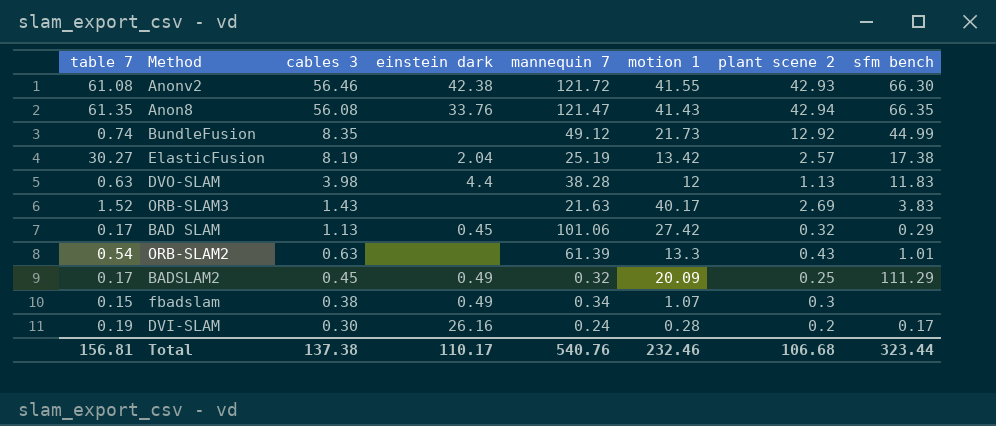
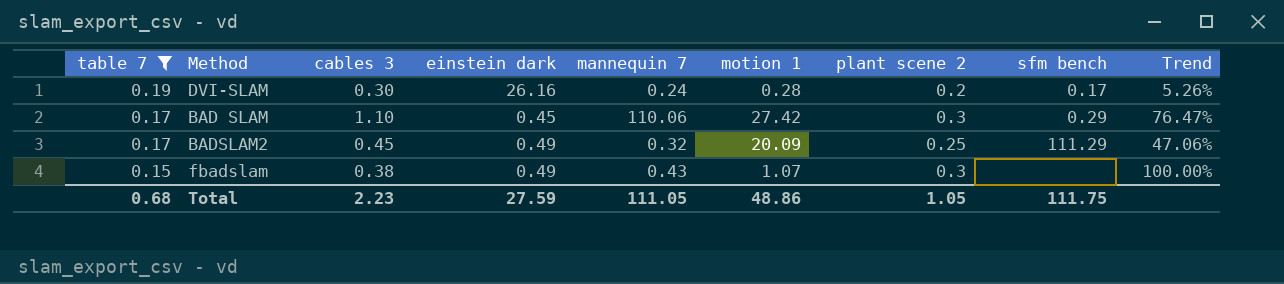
filter: none -> table 7 <= 0.19
row order: cables 3 descending -> table 7 descending
column Trend | formula: none -> ([plant scene 2] - [table 7]) / [table 7]
BAD SLAM | cables 3: 1.13 -> 1.10
BAD SLAM | mannequin 7: 101.06 -> 110.06
BAD SLAM | plant scene 2: 0.32 -> 0.3
fbadslam | mannequin 7: 0.34 -> 0.43
Total | table 7: 156.81 -> 0.68
Total | cables 3: 137.38 -> 2.23
Total | einstein dark: 110.17 -> 27.59
Total | mannequin 7: 540.76 -> 111.05
Total | motion 1: 232.46 -> 48.86
Total | plant scene 2: 106.68 -> 1.05
Total | sfm bench: 323.44 -> 111.75

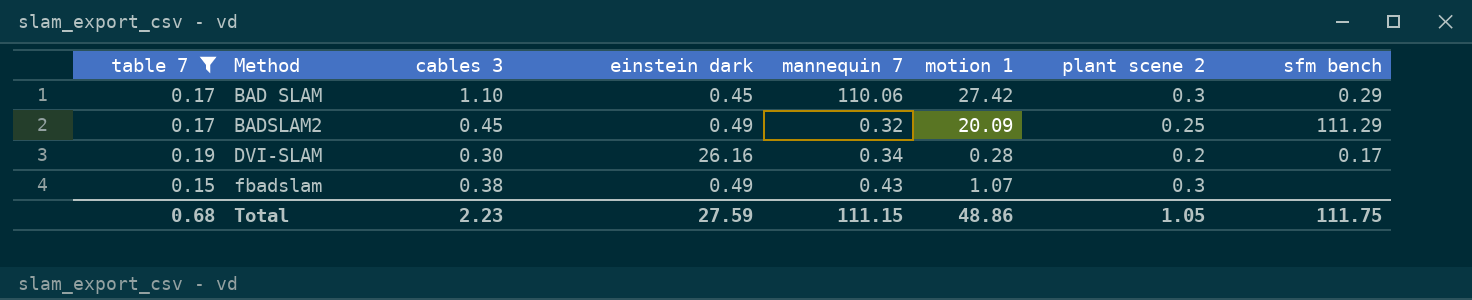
row order: table 7 descending -> Method ascending
column Trend | formula: ([plant scene 2] - [table 7]) / [table 7] -> none
DVI-SLAM | mannequin 7: 0.24 -> 0.34
Total | mannequin 7: 111.05 -> 111.15

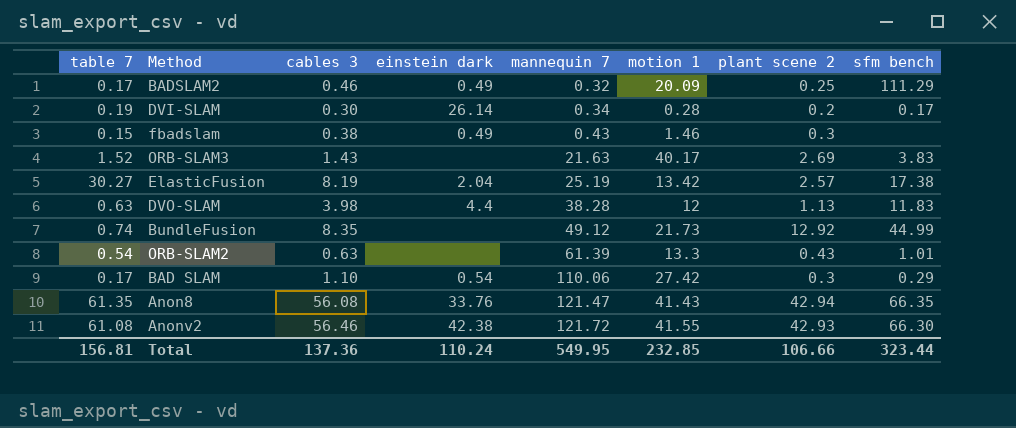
filter: table 7 <= 0.19 -> none
row order: Method ascending -> mannequin 7 ascending
BADSLAM2 | cables 3: 0.45 -> 0.46
DVI-SLAM | einstein dark: 26.16 -> 26.14
fbadslam | motion 1: 1.07 -> 1.46
BAD SLAM | einstein dark: 0.45 -> 0.54
Total | table 7: 0.68 -> 156.81
Total | cables 3: 2.23 -> 137.36
Total | einstein dark: 27.59 -> 110.24
Total | mannequin 7: 111.15 -> 549.95
Total | motion 1: 48.86 -> 232.85
Total | plant scene 2: 1.05 -> 106.66
Total | sfm bench: 111.75 -> 323.44

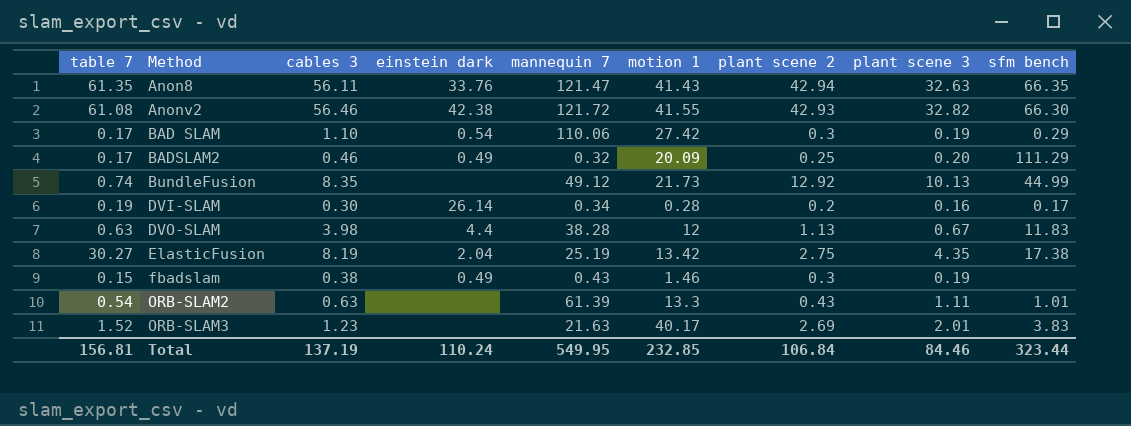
row order: mannequin 7 ascending -> Method ascending
column plant scene 3 | position: none -> 8
Anon8 | cables 3: 56.08 -> 56.11
ElasticFusion | plant scene 2: 2.57 -> 2.75
ORB-SLAM3 | cables 3: 1.43 -> 1.23
Total | cables 3: 137.36 -> 137.19
Total | plant scene 2: 106.66 -> 106.84

